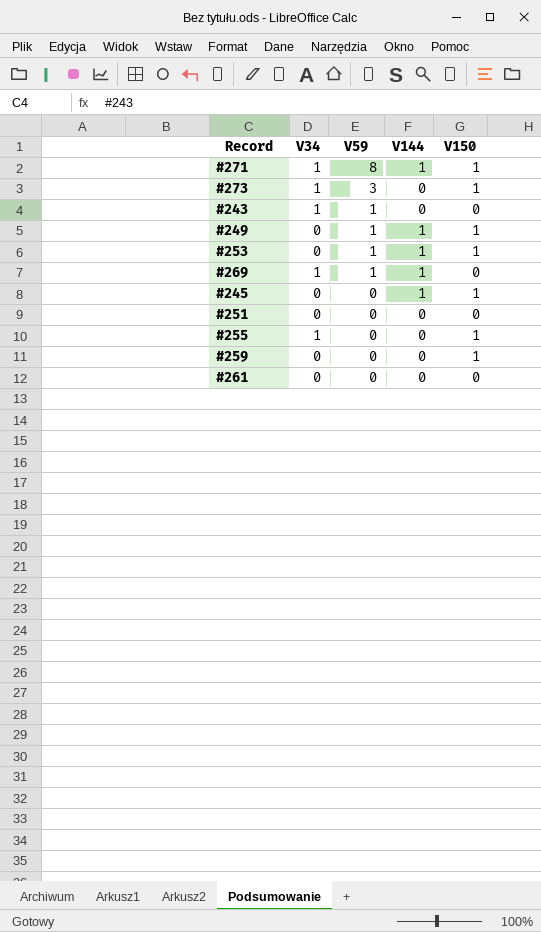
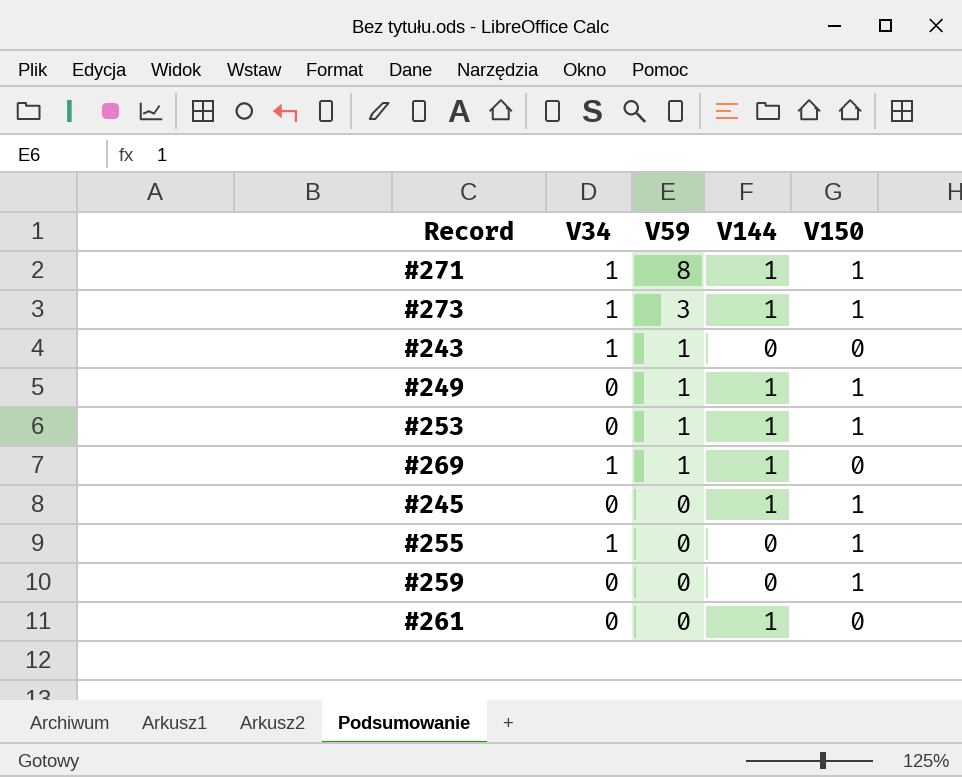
row #251: 0 | 0 | 0 | 0 -> none
#273 | V144: 0 -> 1
#261 | V144: 0 -> 1

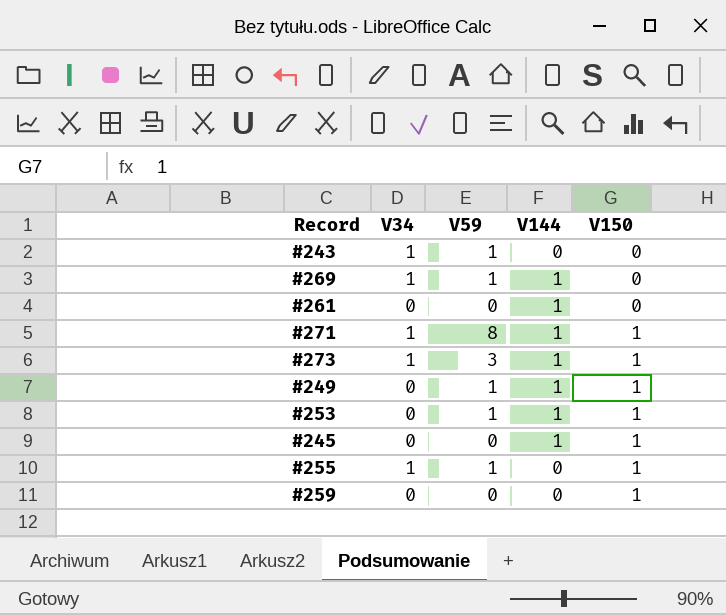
row order: V59 descending -> V150 ascending
#255 | V59: 0 -> 1

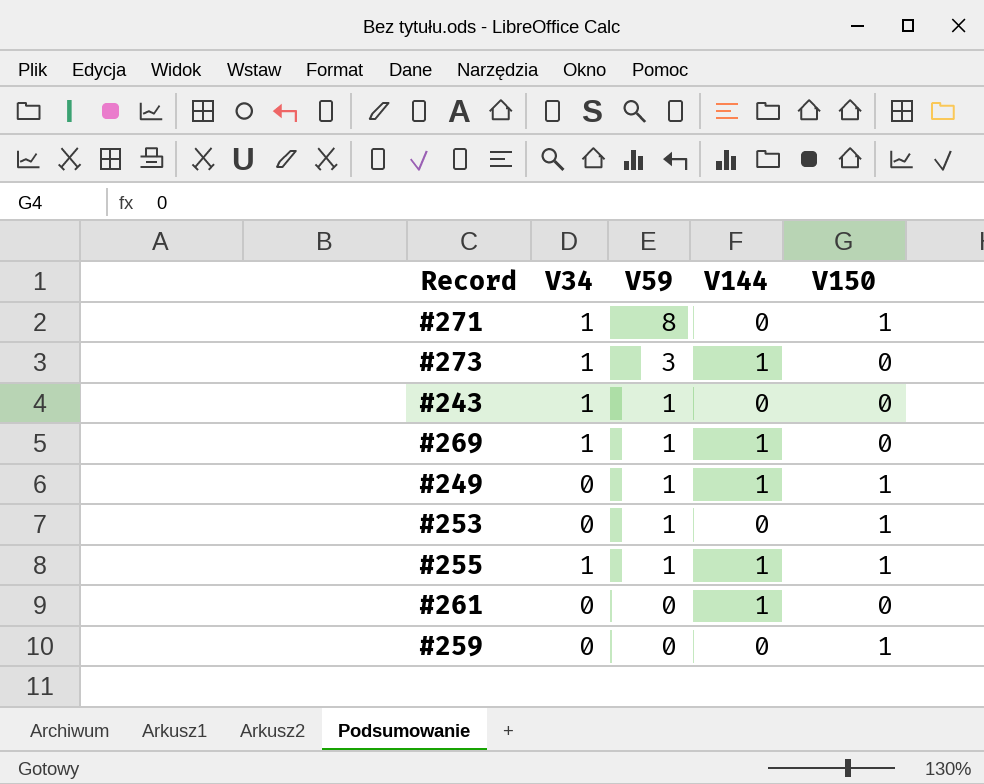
row order: V150 ascending -> V59 descending
row #245: 0 | 0 | 1 | 1 -> none
#271 | V144: 1 -> 0
#273 | V150: 1 -> 0
#253 | V144: 1 -> 0
#255 | V144: 0 -> 1

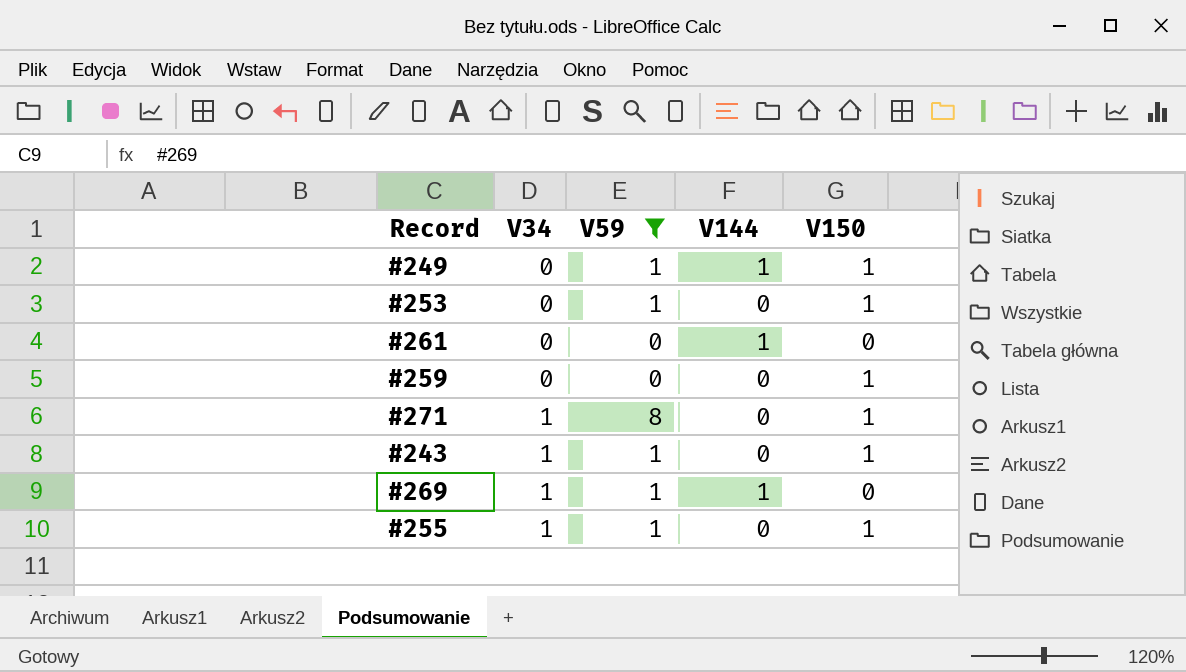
filter: none -> V59 != 3
row order: V59 descending -> V34 ascending
#243 | V150: 0 -> 1
#255 | V144: 1 -> 0

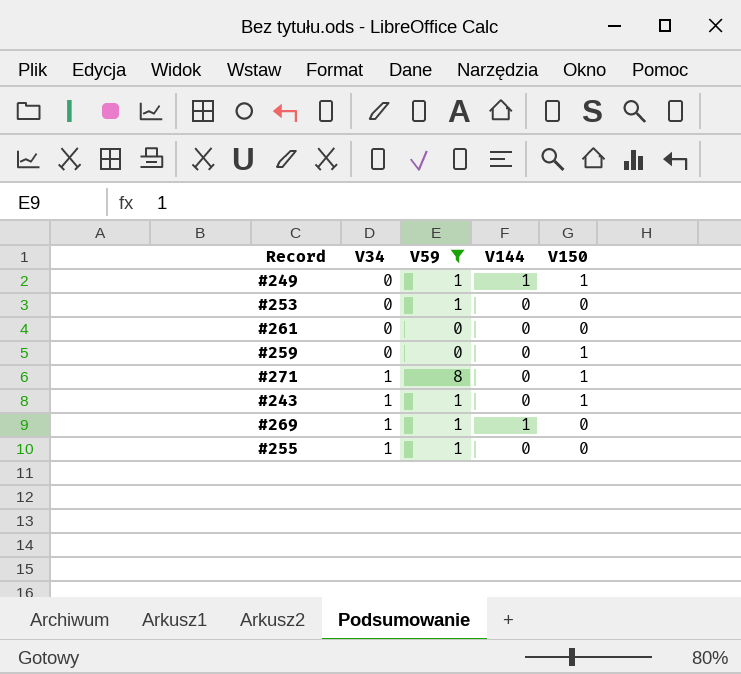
#253 | V150: 1 -> 0
#261 | V144: 1 -> 0
#255 | V150: 1 -> 0

